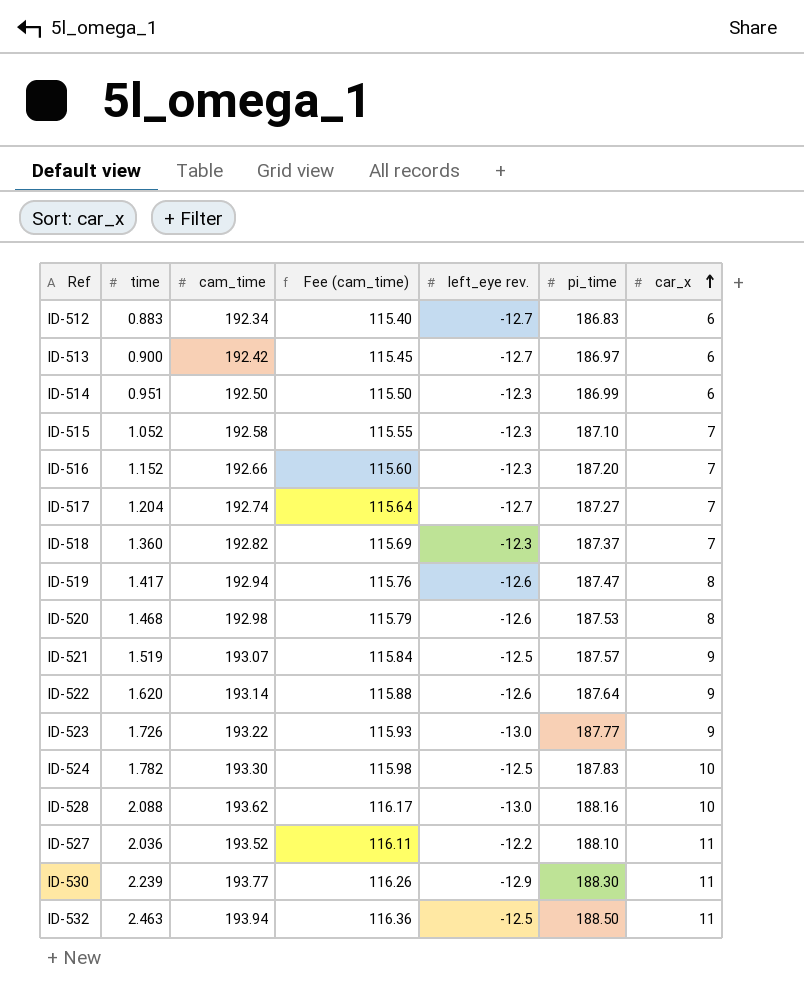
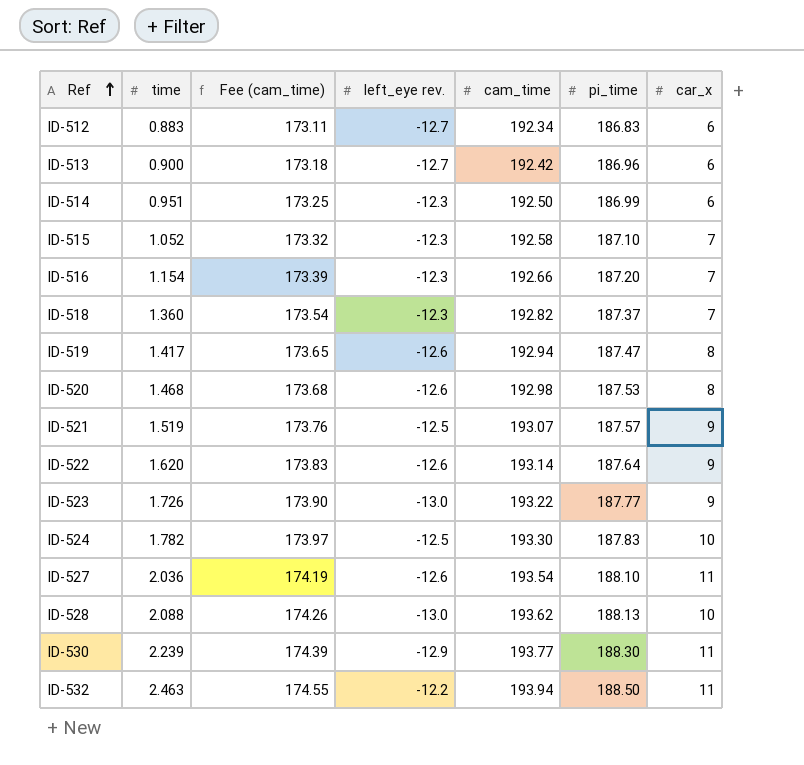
row order: car_x ascending -> Ref ascending
column Fee (cam_time) | formula: [cam_time] * 0.6 -> [cam_time] * 0.9
column cam_time | position: 3 -> 5
row ID-517: 1.204 | 192.74 | 115.64 | -12.7 | 187.27 | 7 -> none
ID-513 | pi_time: 186.97 -> 186.96
ID-516 | time: 1.152 -> 1.154
ID-527 | left_eye rev.: -12.2 -> -12.6
ID-527 | cam_time: 193.52 -> 193.54
ID-528 | pi_time: 188.16 -> 188.13
ID-532 | left_eye rev.: -12.5 -> -12.2

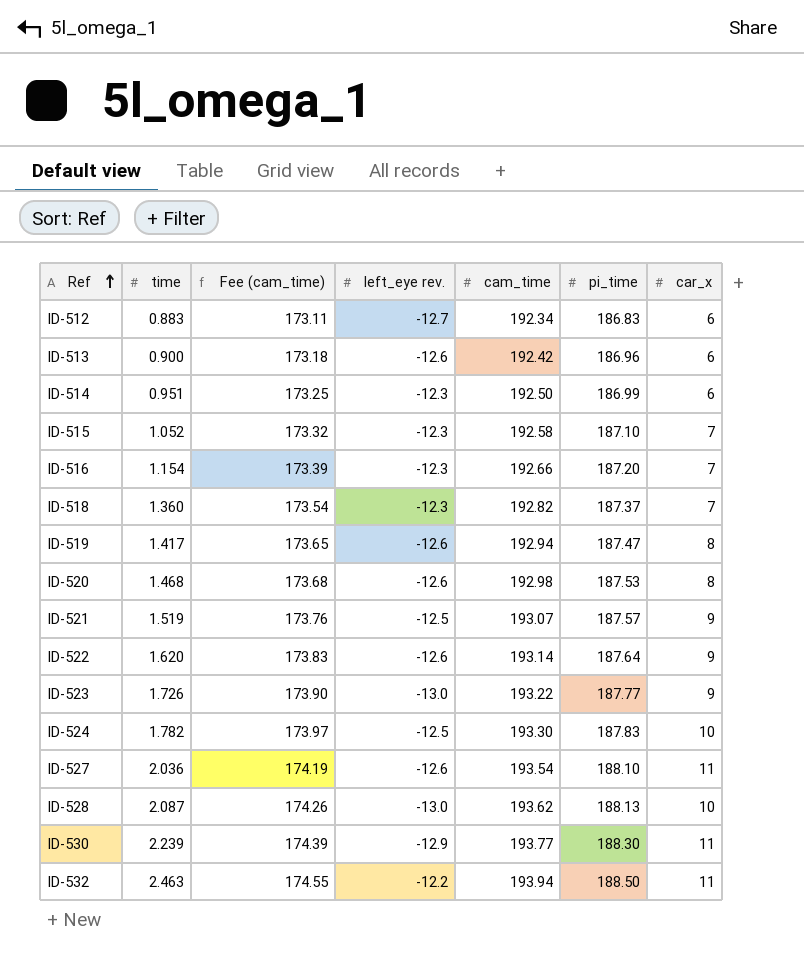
ID-513 | left_eye rev.: -12.7 -> -12.6
ID-528 | time: 2.088 -> 2.087

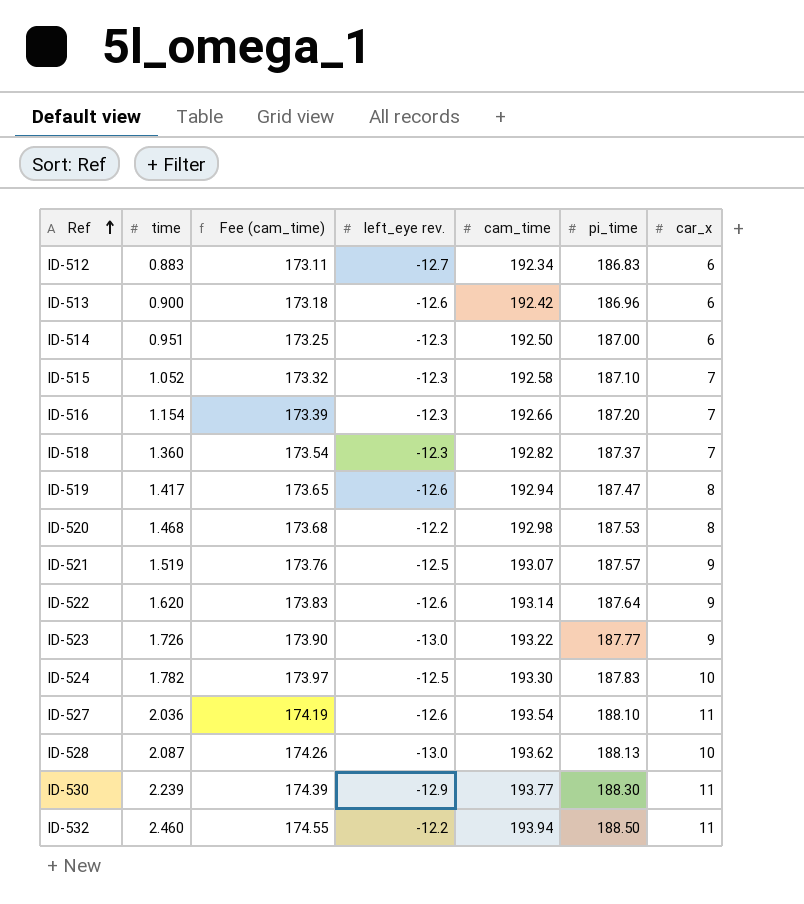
ID-514 | pi_time: 186.99 -> 187.00
ID-520 | left_eye rev.: -12.6 -> -12.2
ID-532 | time: 2.463 -> 2.460

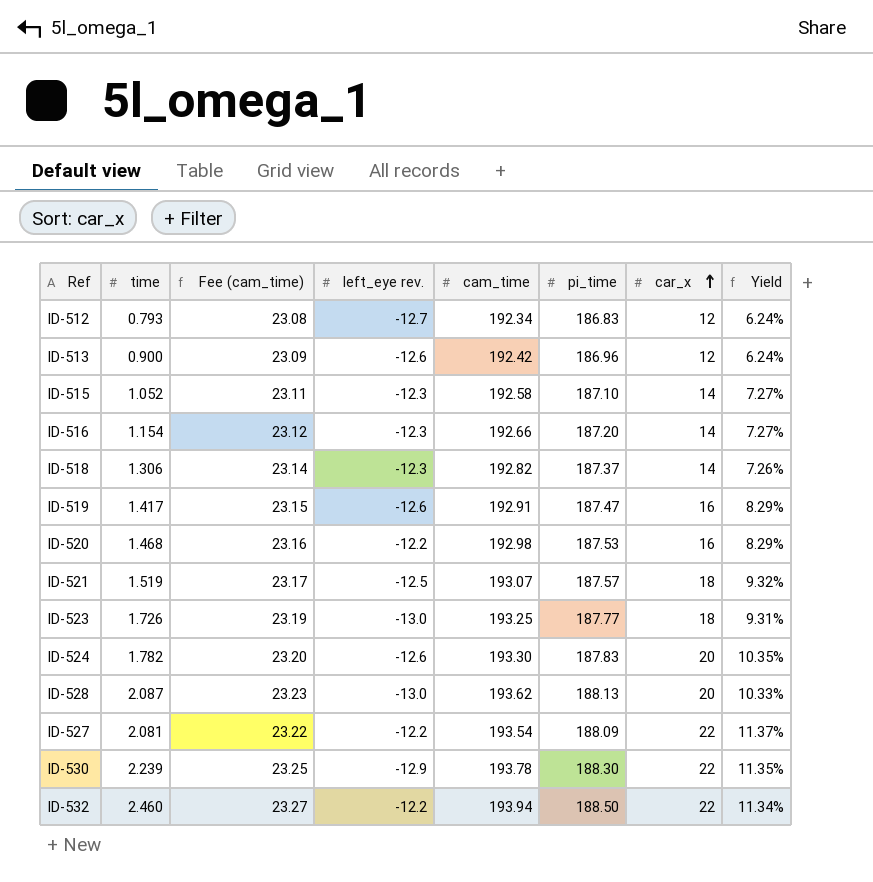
row order: Ref ascending -> car_x ascending
column Fee (cam_time) | formula: [cam_time] * 0.9 -> [cam_time] * 0.12
column Yield | formula: none -> [car_x] / [cam_time]
row ID-514: 0.951 | 173.25 | -12.3 | 192.50 | 187.00 | 6 -> none
row ID-522: 1.620 | 173.83 | -12.6 | 193.14 | 187.64 | 9 -> none
ID-512 | time: 0.883 -> 0.793
ID-512 | car_x: 6 -> 12
ID-513 | car_x: 6 -> 12
ID-515 | car_x: 7 -> 14
ID-516 | car_x: 7 -> 14
ID-518 | time: 1.360 -> 1.306
ID-518 | car_x: 7 -> 14
ID-519 | cam_time: 192.94 -> 192.91
ID-519 | car_x: 8 -> 16
ID-520 | car_x: 8 -> 16
ID-521 | car_x: 9 -> 18
ID-523 | cam_time: 193.22 -> 193.25
ID-523 | car_x: 9 -> 18
ID-524 | left_eye rev.: -12.5 -> -12.6
ID-524 | car_x: 10 -> 20
ID-528 | car_x: 10 -> 20
ID-527 | time: 2.036 -> 2.081
ID-527 | left_eye rev.: -12.6 -> -12.2
ID-527 | pi_time: 188.10 -> 188.09
ID-527 | car_x: 11 -> 22
ID-530 | cam_time: 193.77 -> 193.78
ID-530 | car_x: 11 -> 22
ID-532 | car_x: 11 -> 22

